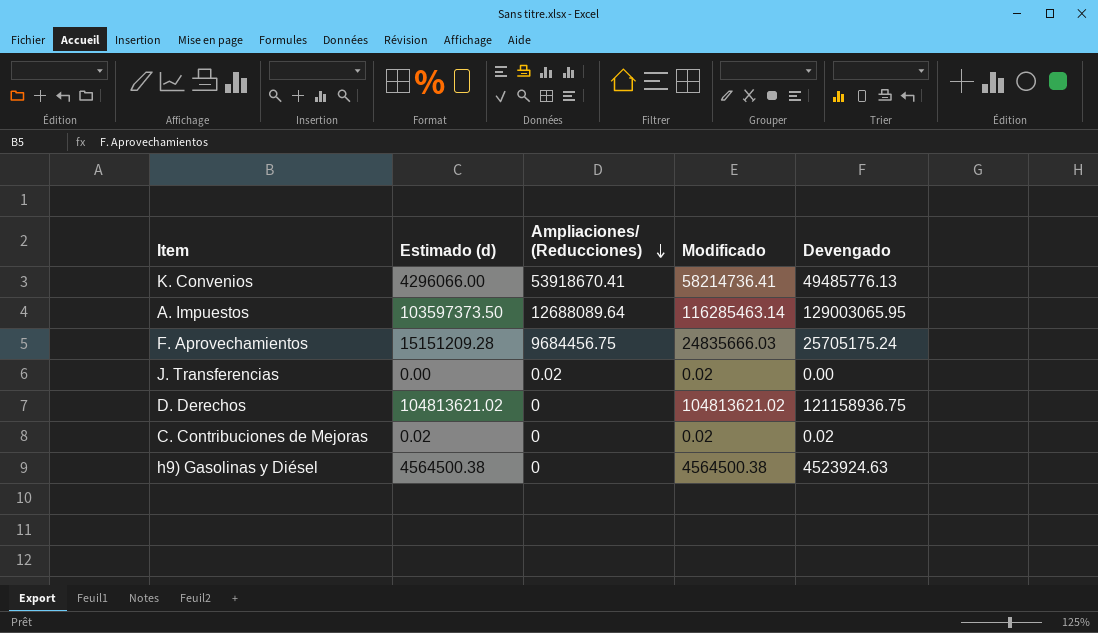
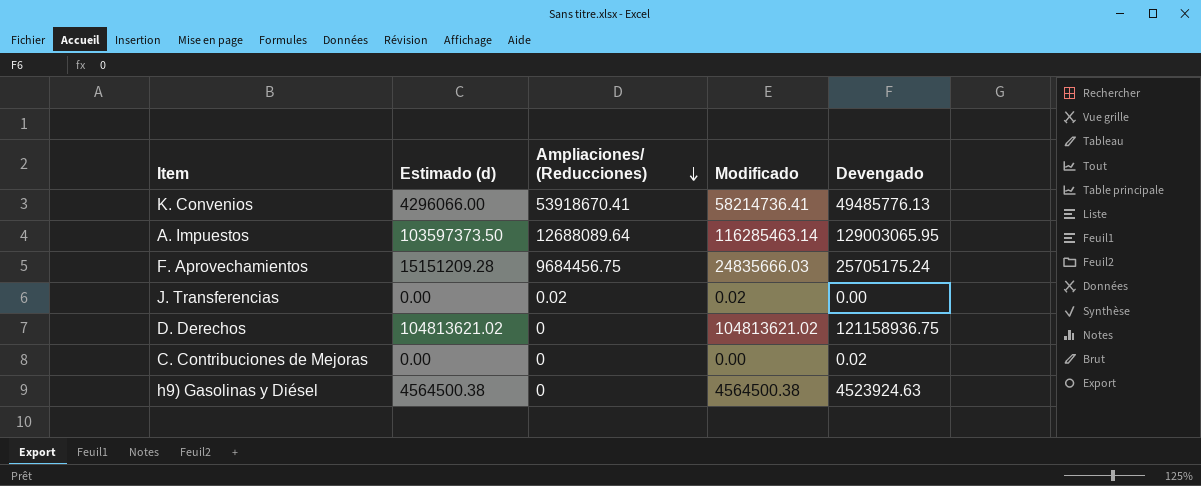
C. Contribuciones de Mejoras | Estimado (d): 0.02 -> 0.00
C. Contribuciones de Mejoras | Modificado: 0.02 -> 0.00

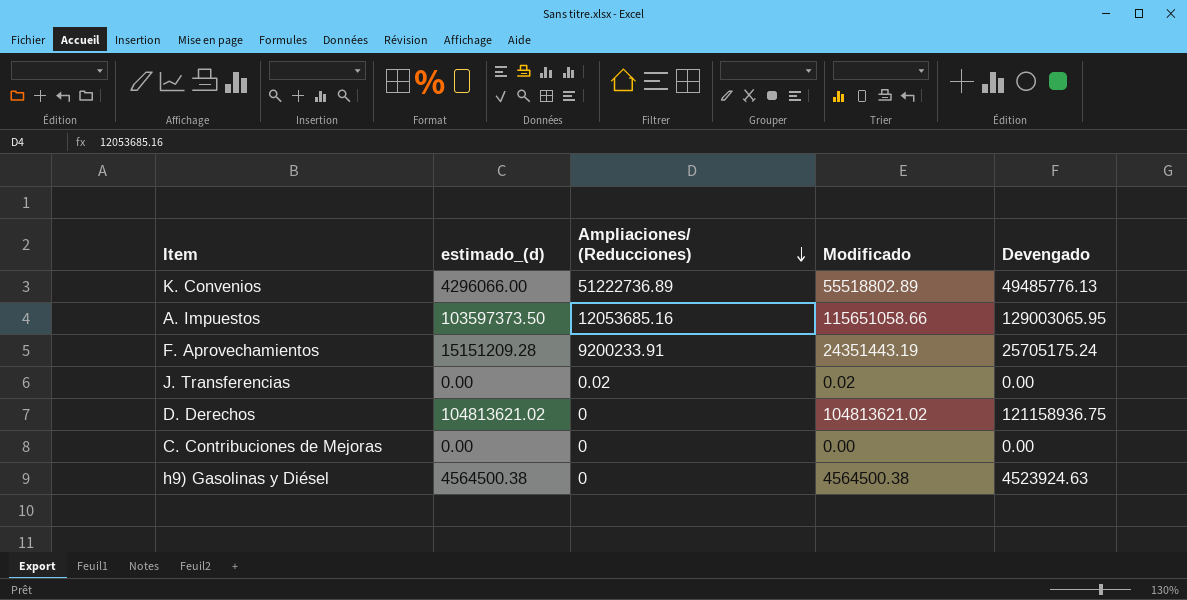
column name: Estimado (d) -> estimado_(d)
K. Convenios | Ampliaciones/ (Reducciones): 53918670.41 -> 51222736.89
K. Convenios | Modificado: 58214736.41 -> 55518802.89
A. Impuestos | Ampliaciones/ (Reducciones): 12688089.64 -> 12053685.16
A. Impuestos | Modificado: 116285463.14 -> 115651058.66
F. Aprovechamientos | Ampliaciones/ (Reducciones): 9684456.75 -> 9200233.91
F. Aprovechamientos | Modificado: 24835666.03 -> 24351443.19
C. Contribuciones de Mejoras | Devengado: 0.02 -> 0.00

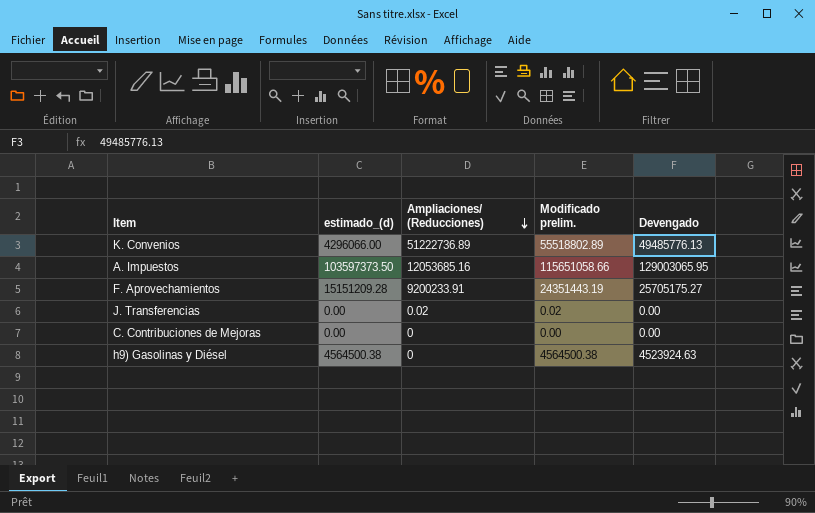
column name: Modificado -> Modificado prelim.
row D. Derechos: 104813621.02 | 0 | 104813621.02 | 121158936.75 -> none
F. Aprovechamientos | Devengado: 25705175.24 -> 25705175.27

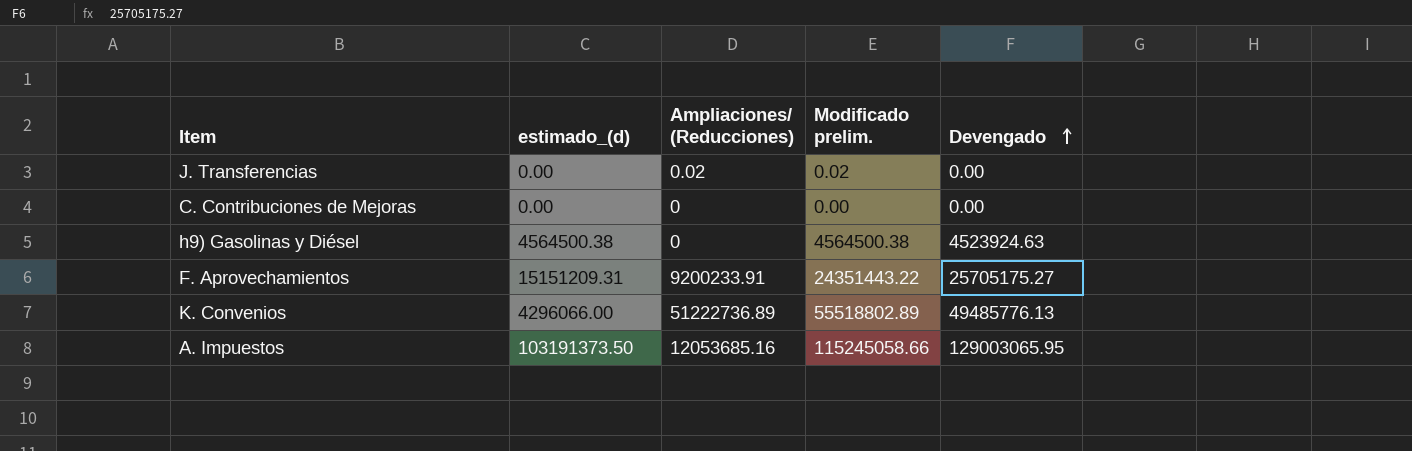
row order: Ampliaciones/ (Reducciones) descending -> Devengado ascending
F. Aprovechamientos | estimado_(d): 15151209.28 -> 15151209.31
F. Aprovechamientos | Modificado prelim.: 24351443.19 -> 24351443.22
A. Impuestos | estimado_(d): 103597373.50 -> 103191373.50
A. Impuestos | Modificado prelim.: 115651058.66 -> 115245058.66

